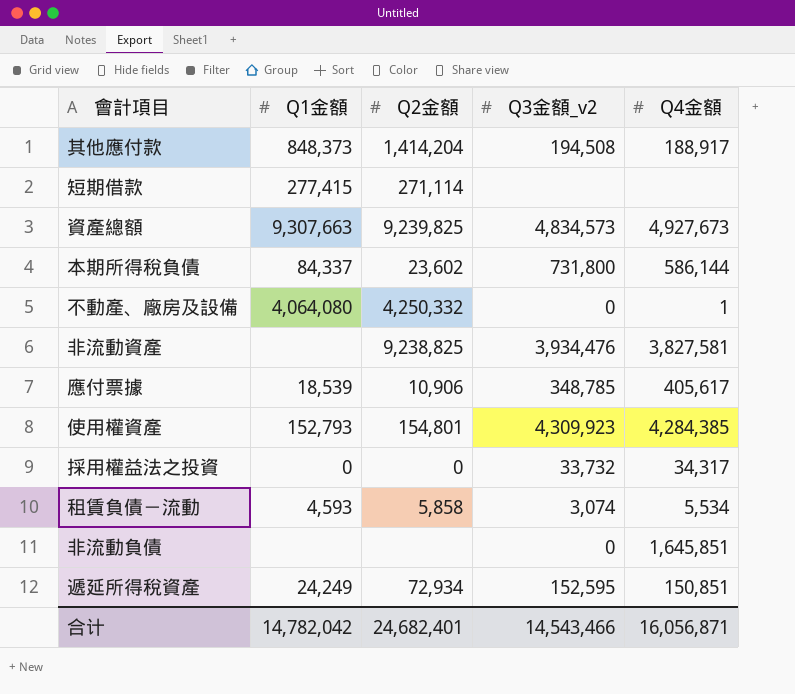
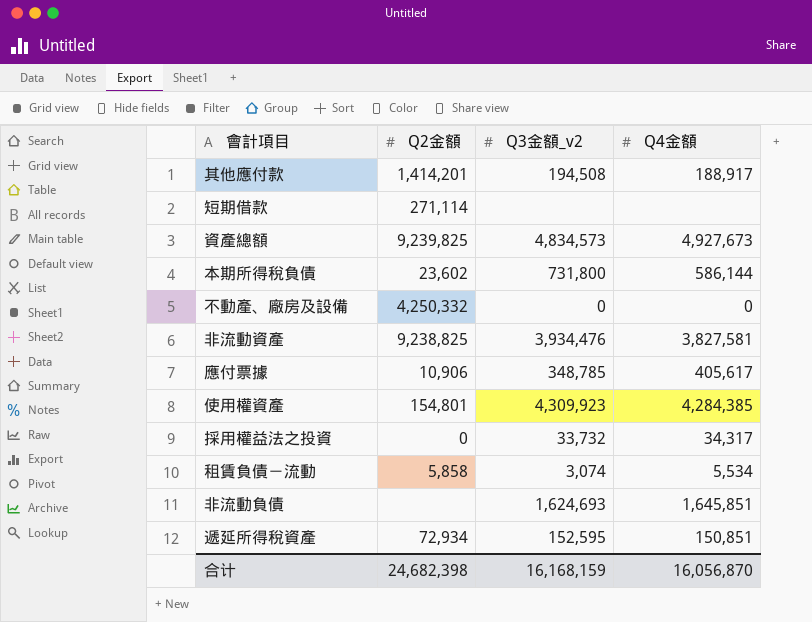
column Q1金額 | position: 2 -> none
其他應付款 | Q2金額: 1,414,204 -> 1,414,201
不動產、廠房及設備 | Q4金額: 1 -> 0
非流動負債 | Q3金額_v2: 0 -> 1,624,693
合计 | Q2金額: 24,682,401 -> 24,682,398
合计 | Q3金額_v2: 14,543,466 -> 16,168,159
合计 | Q4金額: 16,056,871 -> 16,056,870

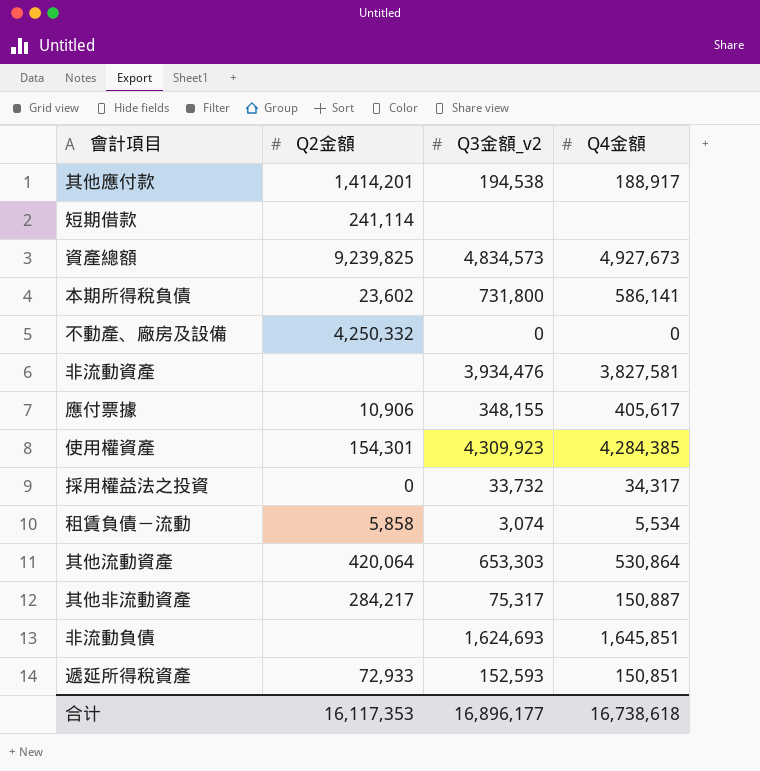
其他應付款 | Q3金額_v2: 194,508 -> 194,538
短期借款 | Q2金額: 271,114 -> 241,114
本期所得稅負債 | Q4金額: 586,144 -> 586,141
非流動資產 | Q2金額: 9,238,825 -> none
應付票據 | Q3金額_v2: 348,785 -> 348,155
使用權資產 | Q2金額: 154,801 -> 154,301
row 其他流動資產: none -> 420,064 | 653,303 | 530,864
row 其他非流動資產: none -> 284,217 | 75,317 | 150,887
遞延所得稅資產 | Q2金額: 72,934 -> 72,933
遞延所得稅資產 | Q3金額_v2: 152,595 -> 152,593
合计 | Q2金額: 24,682,398 -> 16,117,353
合计 | Q3金額_v2: 16,168,159 -> 16,896,177
合计 | Q4金額: 16,056,870 -> 16,738,618

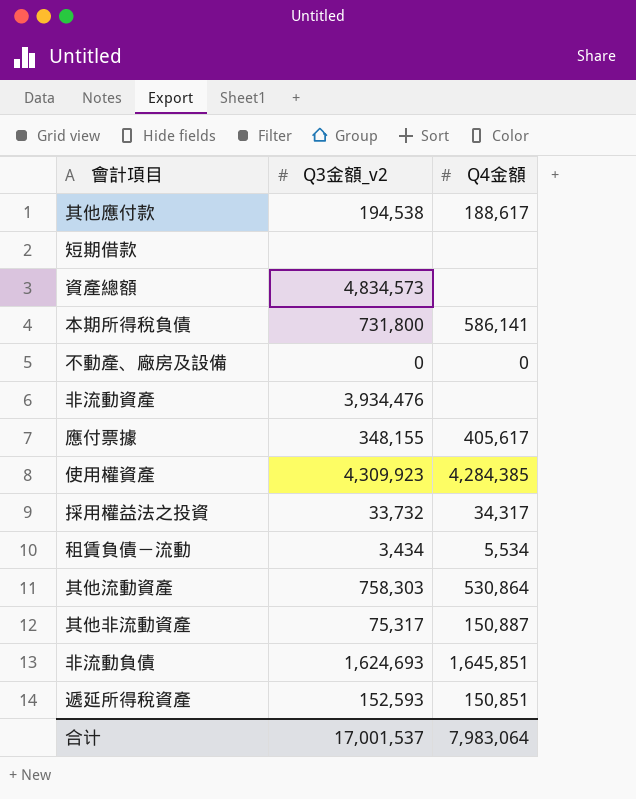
column Q2金額 | position: 2 -> none
其他應付款 | Q4金額: 188,917 -> 188,617
資產總額 | Q4金額: 4,927,673 -> none
非流動資產 | Q4金額: 3,827,581 -> none
租賃負債－流動 | Q3金額_v2: 3,074 -> 3,434
其他流動資產 | Q3金額_v2: 653,303 -> 758,303
合计 | Q3金額_v2: 16,896,177 -> 17,001,537
合计 | Q4金額: 16,738,618 -> 7,983,064

